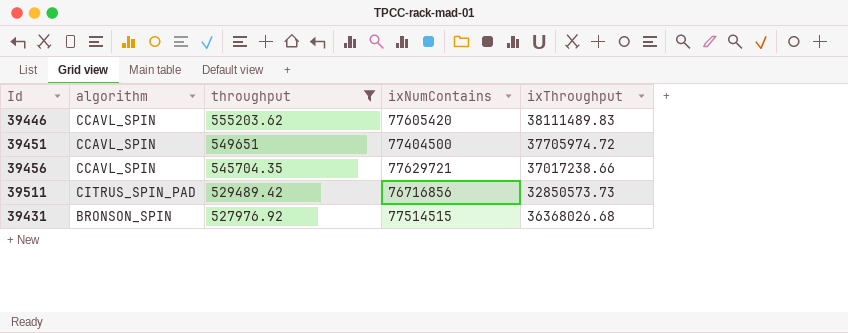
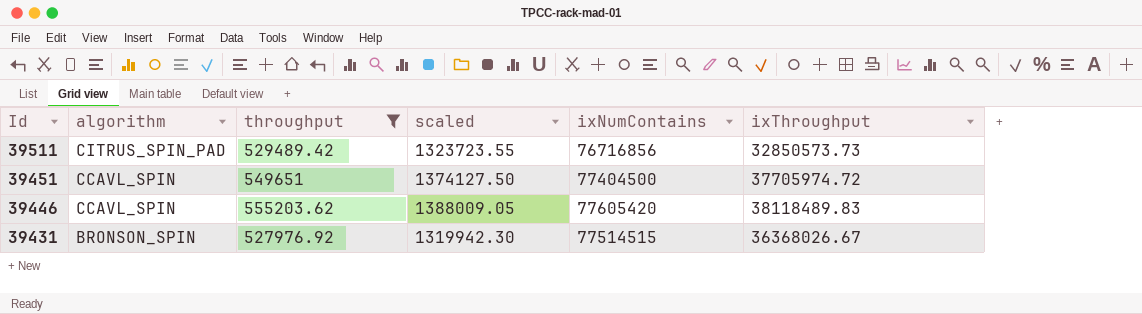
row order: throughput descending -> Id descending
column scaled | formula: none -> [throughput] * 2.5
row 39456: CCAVL_SPIN | 545704.35 | 77629721 | 37017238.66 -> none
39446 | ixThroughput: 38111489.83 -> 38118489.83
39431 | ixThroughput: 36368026.68 -> 36368026.67

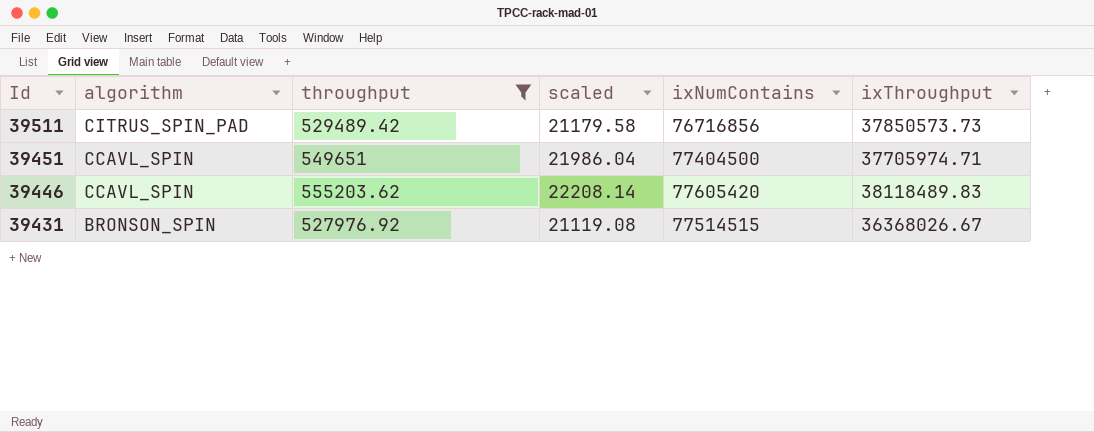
column scaled | formula: [throughput] * 2.5 -> [throughput] * 0.04
39511 | ixThroughput: 32850573.73 -> 37850573.73
39451 | ixThroughput: 37705974.72 -> 37705974.71

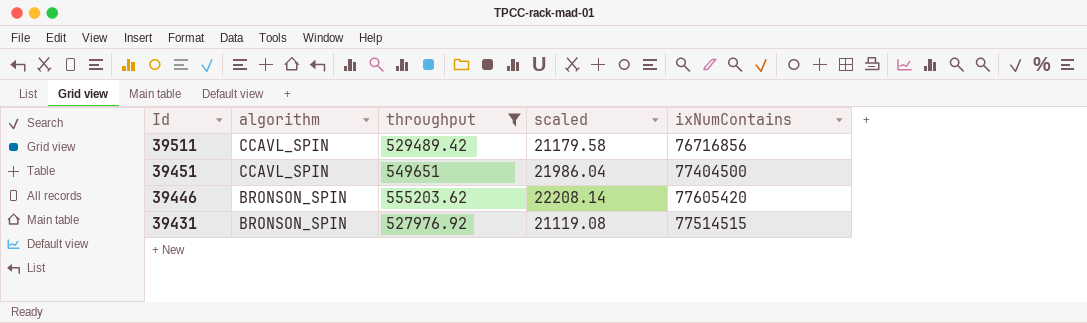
column ixThroughput | position: 6 -> none
39511 | algorithm: CITRUS_SPIN_PAD -> CCAVL_SPIN
39446 | algorithm: CCAVL_SPIN -> BRONSON_SPIN

